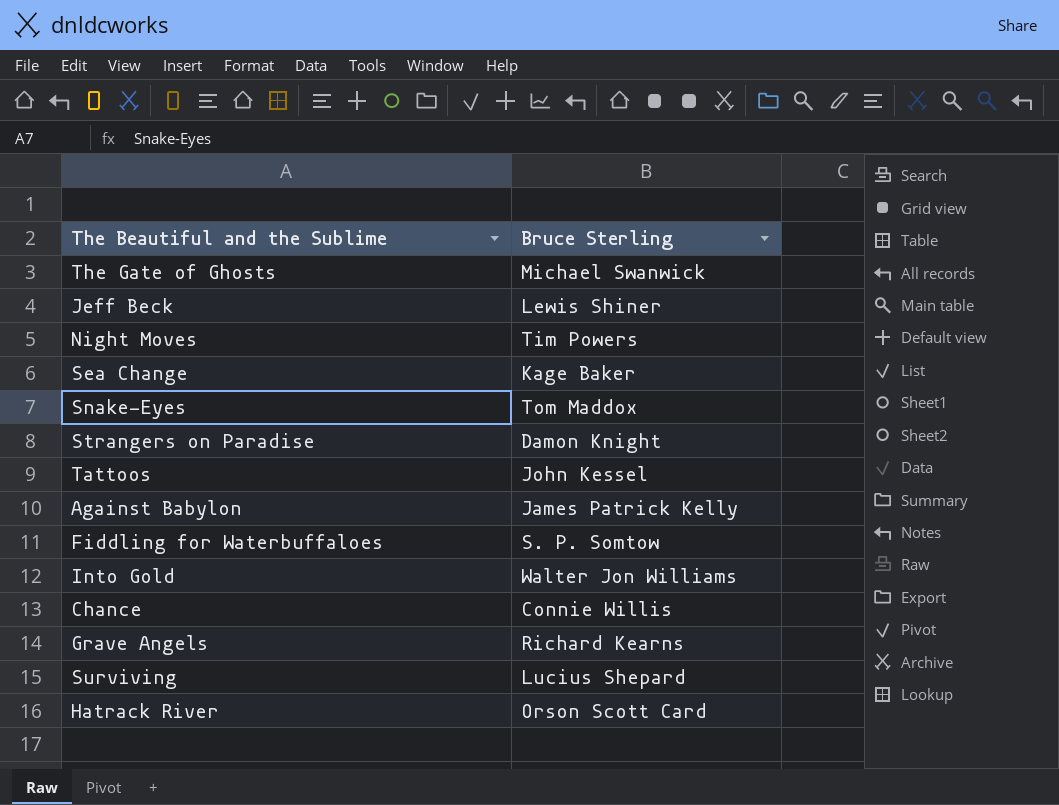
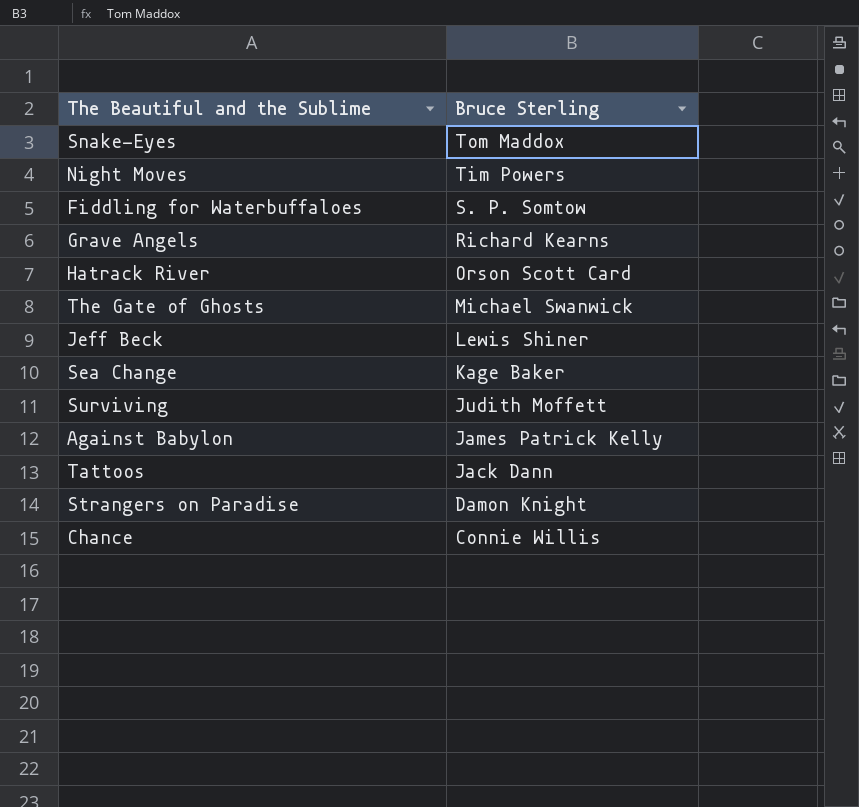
row order: none -> Bruce Sterling descending
row Into Gold: Walter Jon Williams -> none
Surviving | Bruce Sterling: Lucius Shepard -> Judith Moffett
Tattoos | Bruce Sterling: John Kessel -> Jack Dann

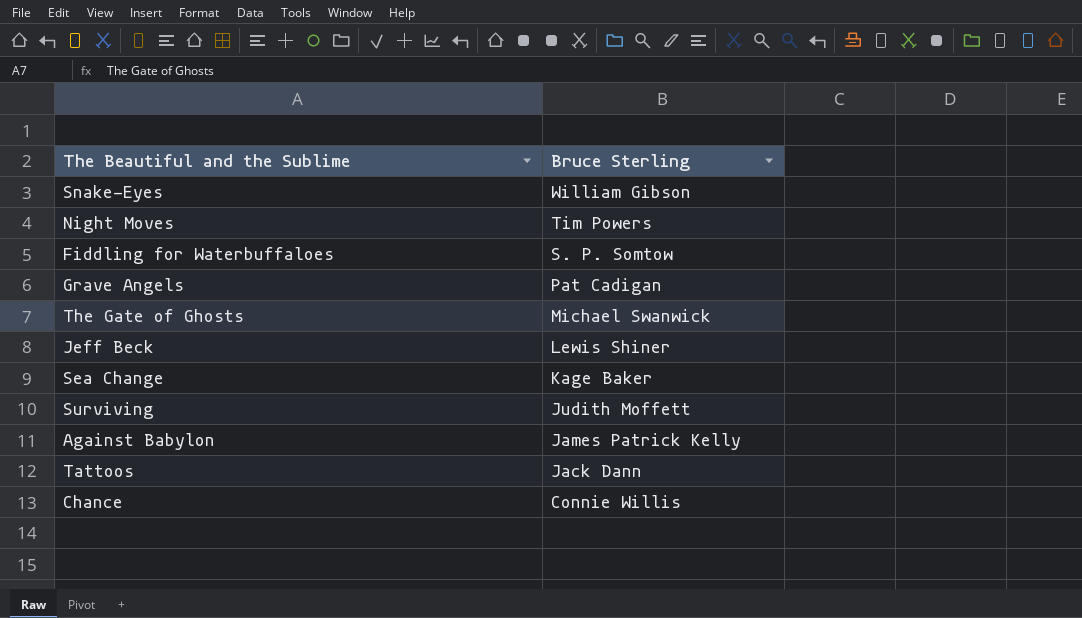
row Hatrack River: Orson Scott Card -> none
row Strangers on Paradise: Damon Knight -> none
Snake-Eyes | Bruce Sterling: Tom Maddox -> William Gibson
Grave Angels | Bruce Sterling: Richard Kearns -> Pat Cadigan

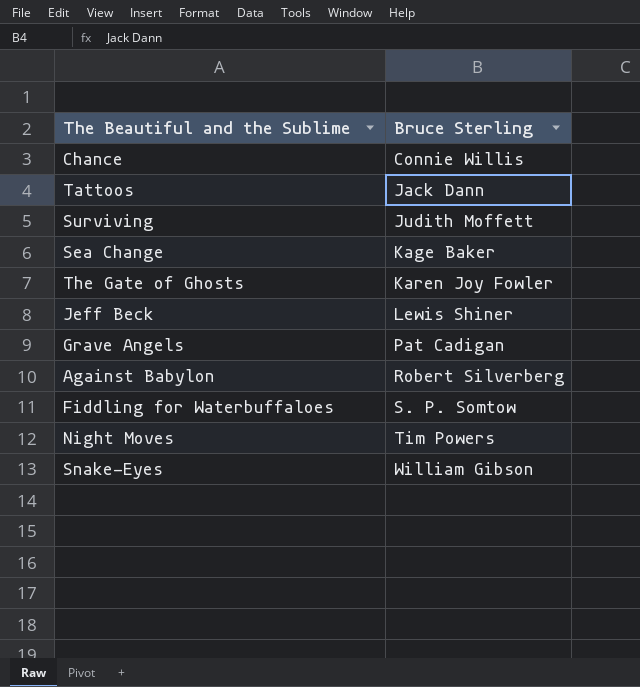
row order: Bruce Sterling descending -> Bruce Sterling ascending
The Gate of Ghosts | Bruce Sterling: Michael Swanwick -> Karen Joy Fowler
Against Babylon | Bruce Sterling: James Patrick Kelly -> Robert Silverberg

